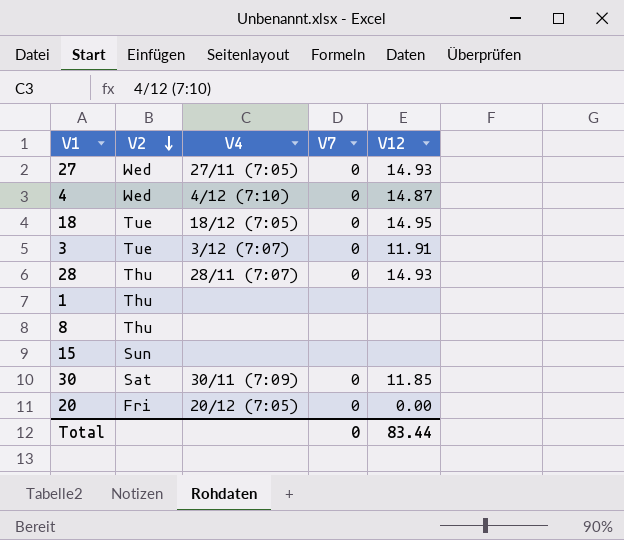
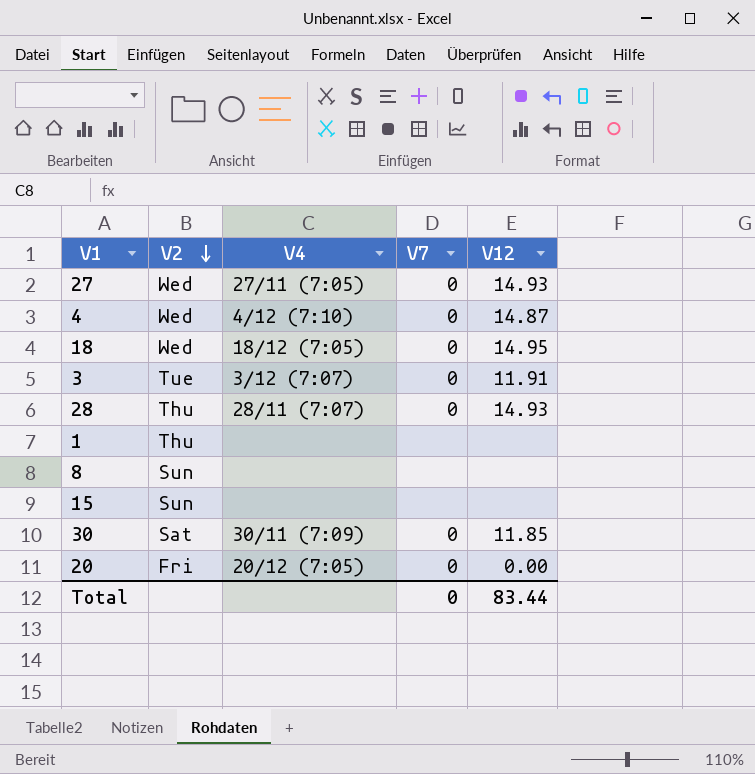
18 | V2: Tue -> Wed
8 | V2: Thu -> Sun

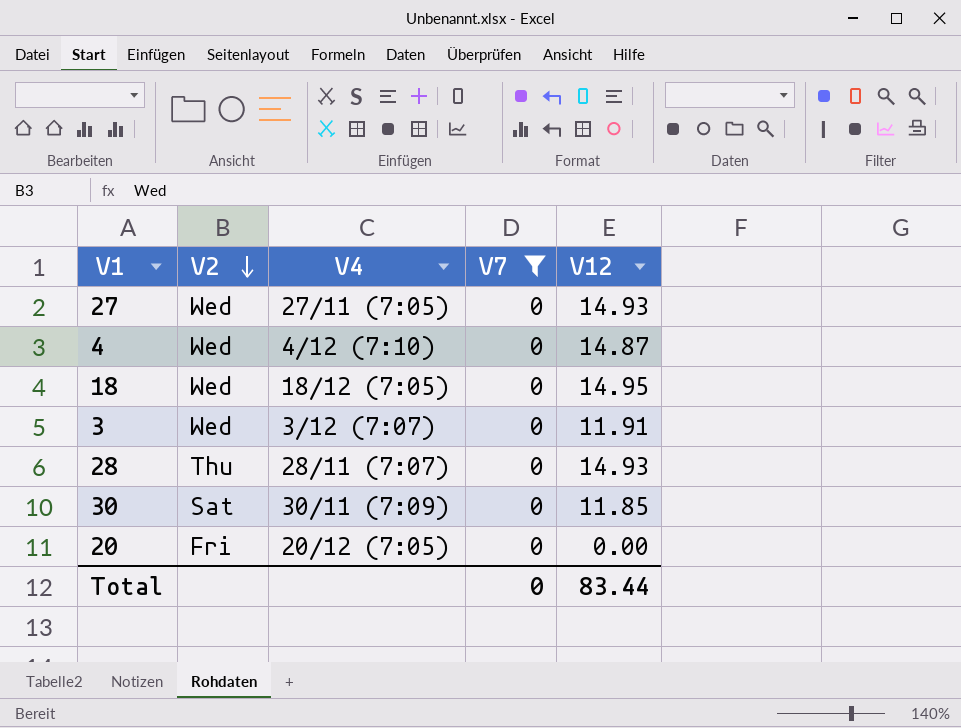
filter: none -> V7 = 0
3 | V2: Tue -> Wed

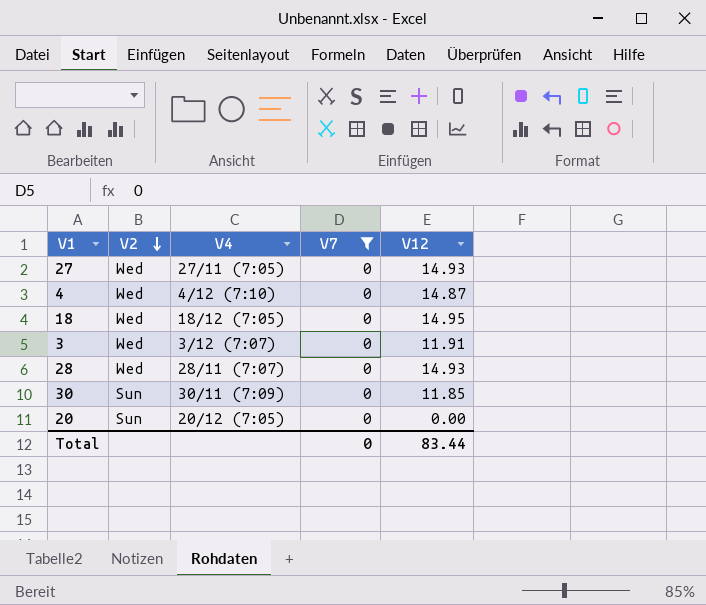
28 | V2: Thu -> Wed
30 | V2: Sat -> Sun
20 | V2: Fri -> Sun

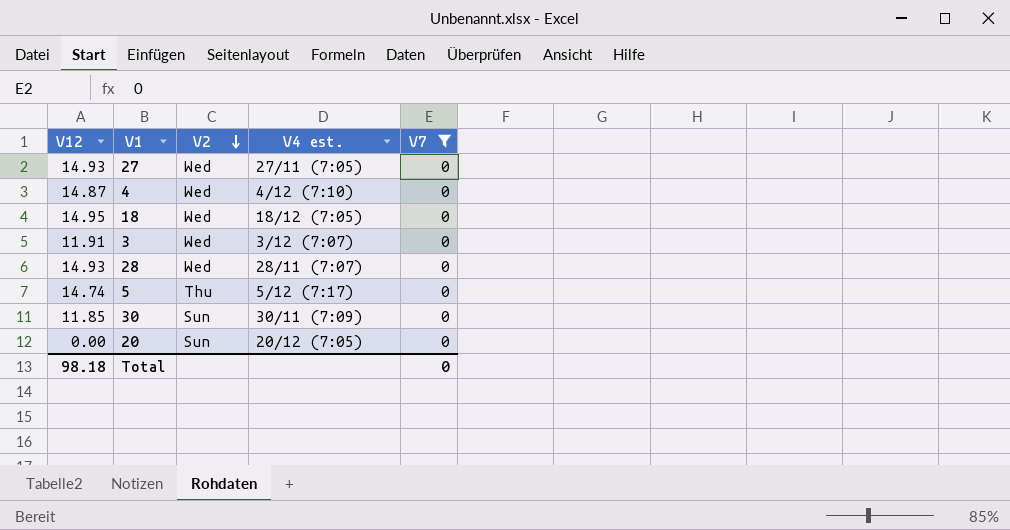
column V12 | position: 5 -> 1
column name: V4 -> V4 est.
row 5: none -> 14.74 | Thu | 5/12 (7:17) | 0
Total | V12: 83.44 -> 98.18

